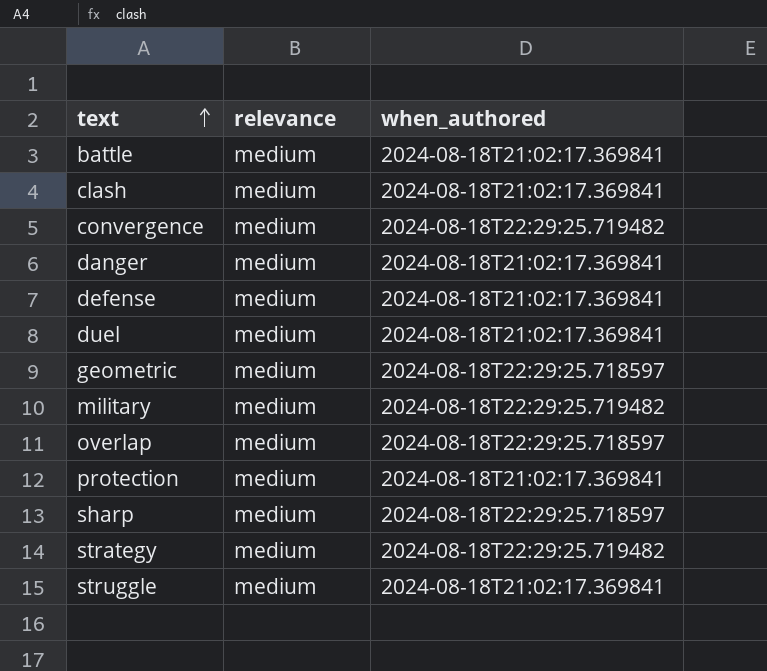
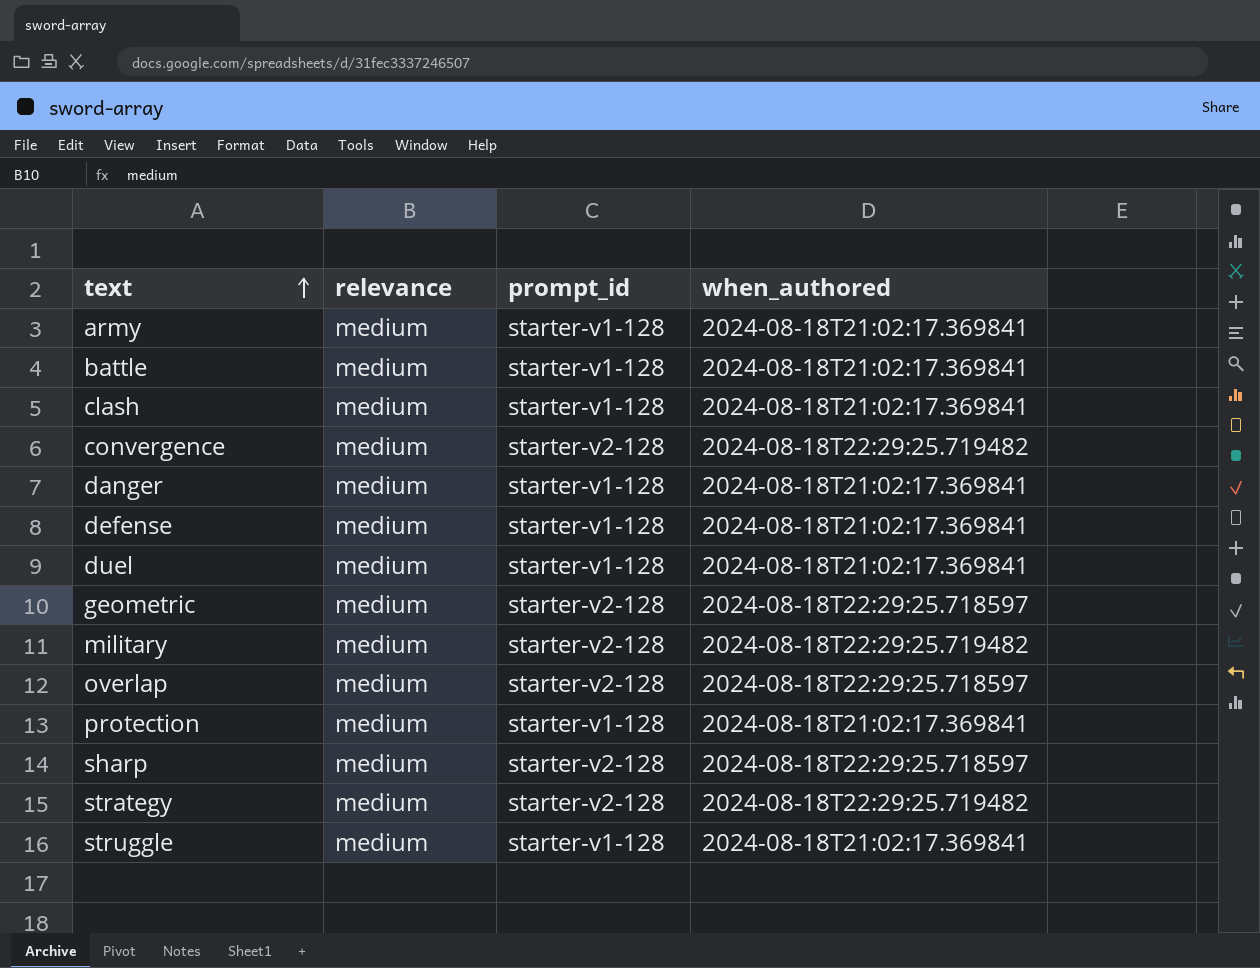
column prompt_id | position: none -> 3
row army: none -> medium | starter-v1-128 | 2024-08-18T21:02:17.369841

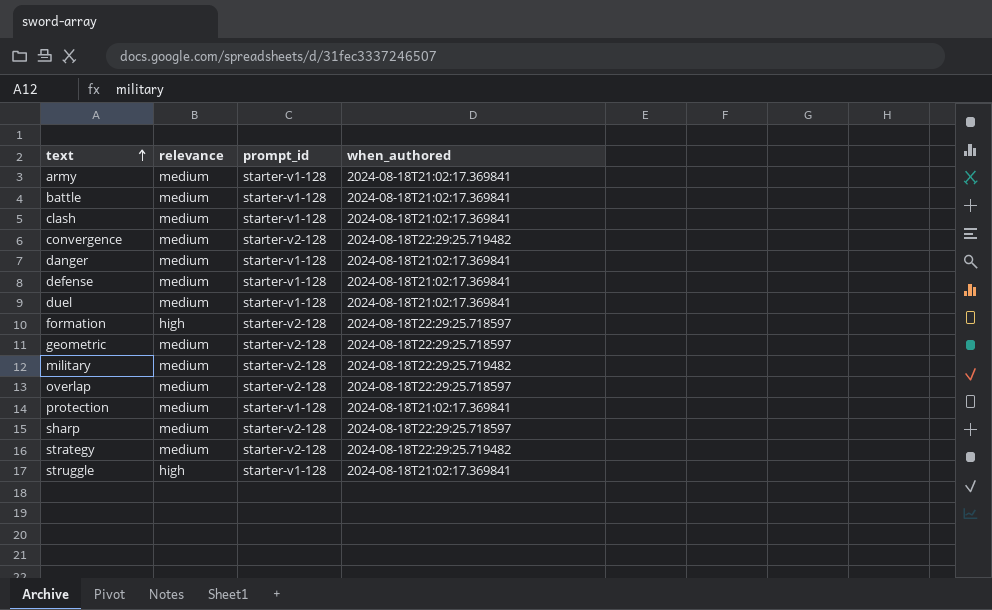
row formation: none -> high | starter-v2-128 | 2024-08-18T22:29:25.718597
struggle | relevance: medium -> high

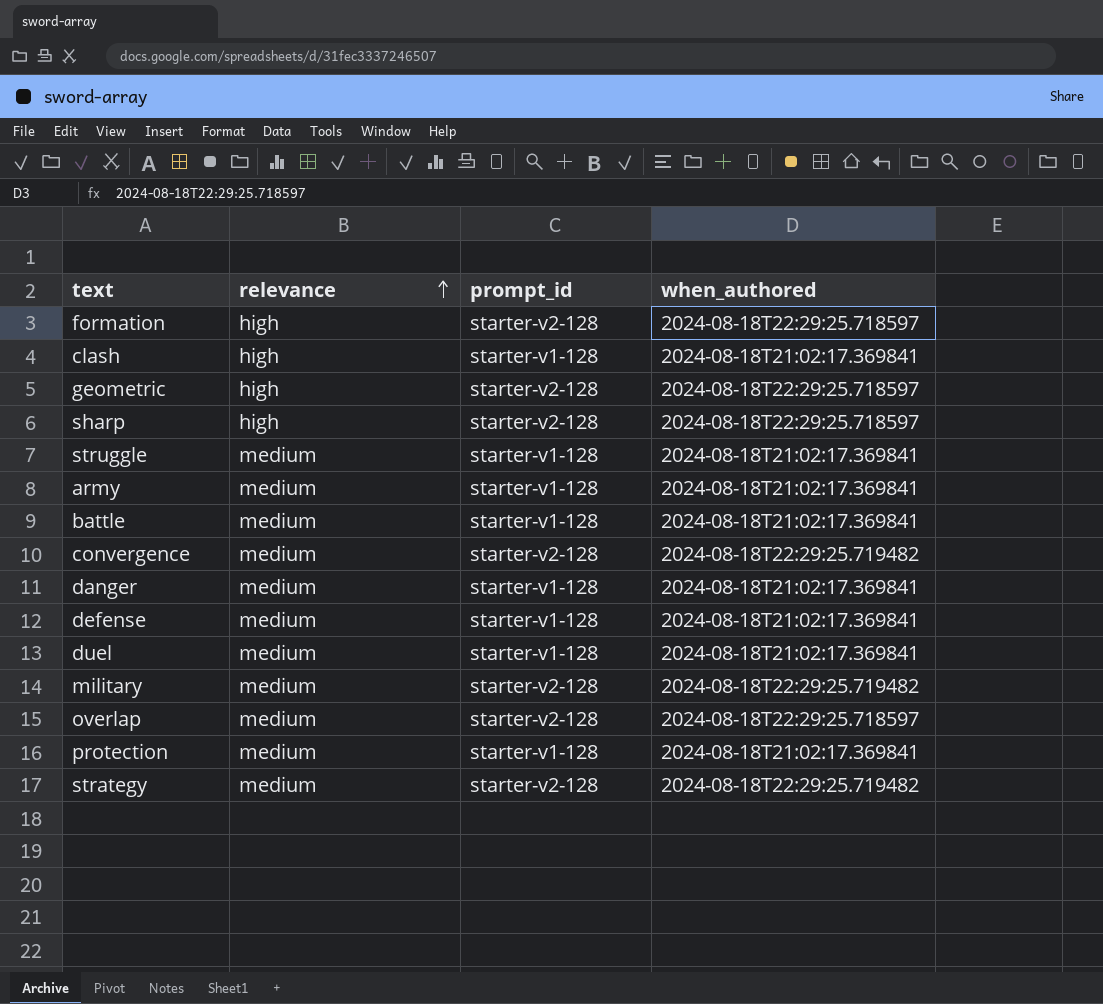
row order: text ascending -> relevance ascending
clash | relevance: medium -> high
geometric | relevance: medium -> high
sharp | relevance: medium -> high
struggle | relevance: high -> medium

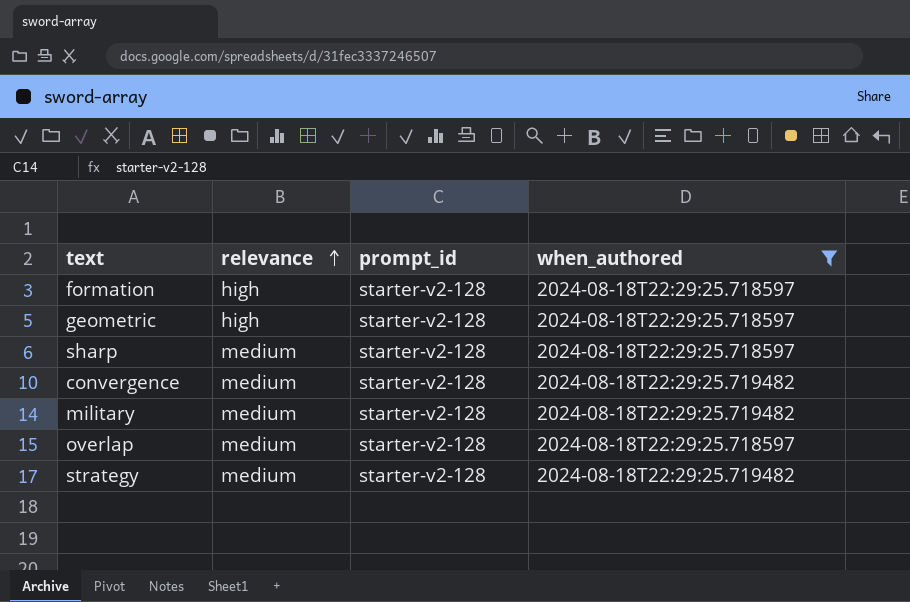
filter: none -> when_authored != 2024-08-18T21:02:17.369841
sharp | relevance: high -> medium

